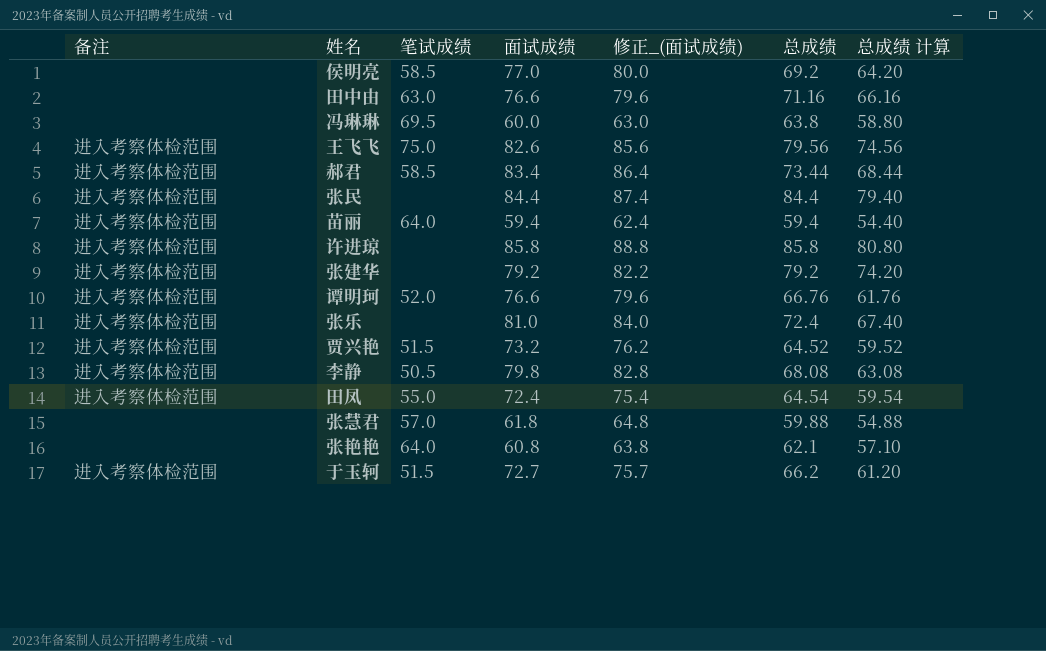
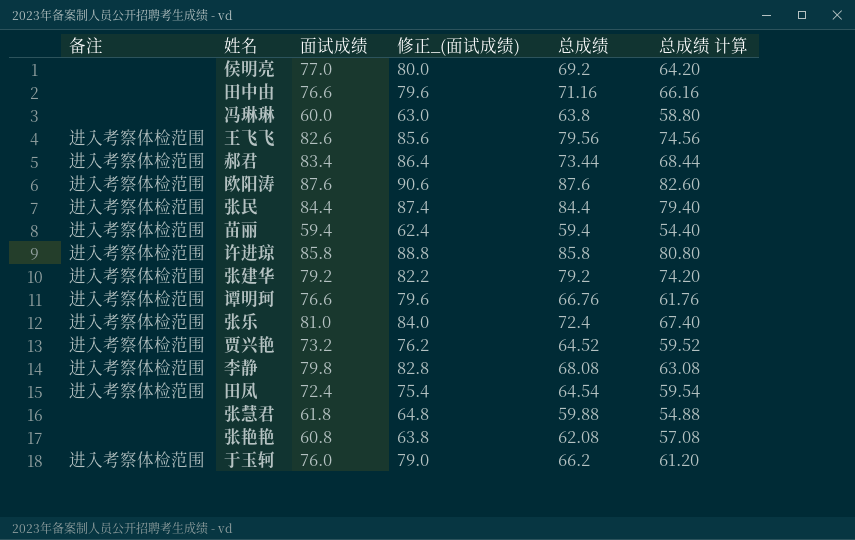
column 笔试成绩 | position: 3 -> none
row 欧阳涛: none -> 进入考察体检范围 | 87.6 | 90.6 | 87.6 | 82.60
张艳艳 | 总成绩: 62.1 -> 62.08
张艳艳 | 总成绩 计算: 57.10 -> 57.08
于玉轲 | 面试成绩: 72.7 -> 76.0
于玉轲 | 修正_(面试成绩): 75.7 -> 79.0

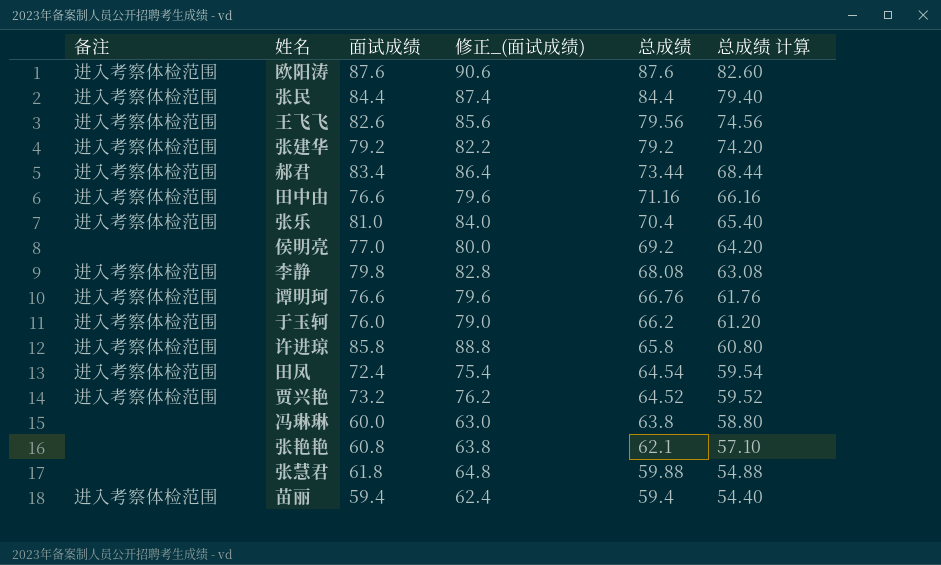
row order: none -> 总成绩 descending
田中由 | 备注: none -> 进入考察体检范围
张乐 | 总成绩: 72.4 -> 70.4
张乐 | 总成绩 计算: 67.40 -> 65.40
许进琼 | 总成绩: 85.8 -> 65.8
许进琼 | 总成绩 计算: 80.80 -> 60.80
张艳艳 | 总成绩: 62.08 -> 62.1
张艳艳 | 总成绩 计算: 57.08 -> 57.10

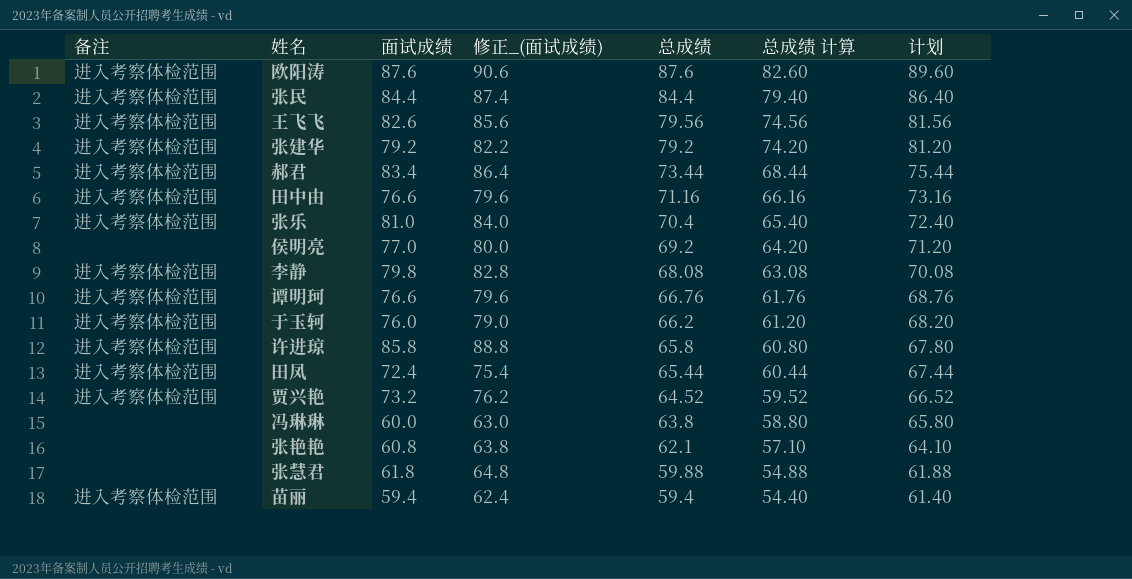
column 计划 | formula: none -> [总成绩] + 2
田凤 | 总成绩: 64.54 -> 65.44
田凤 | 总成绩 计算: 59.54 -> 60.44

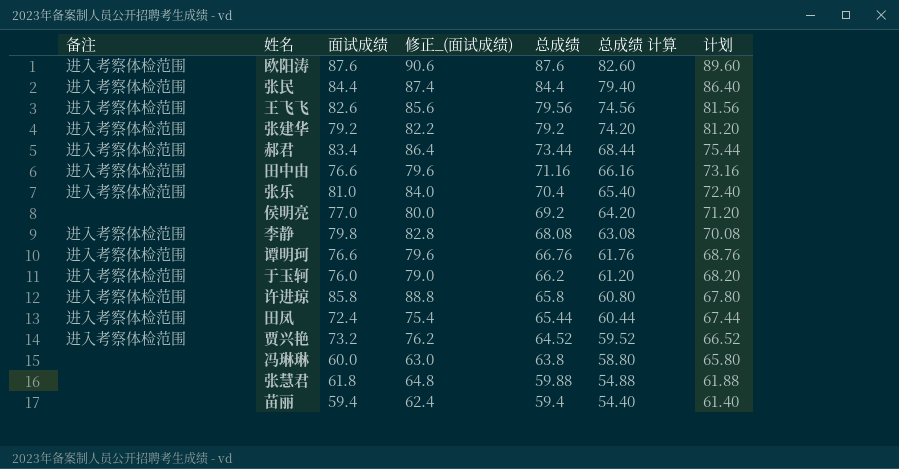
row 张艳艳: none | 60.8 | 63.8 | 62.1 | 57.10 | 64.10 -> none
苗丽 | 备注: 进入考察体检范围 -> none

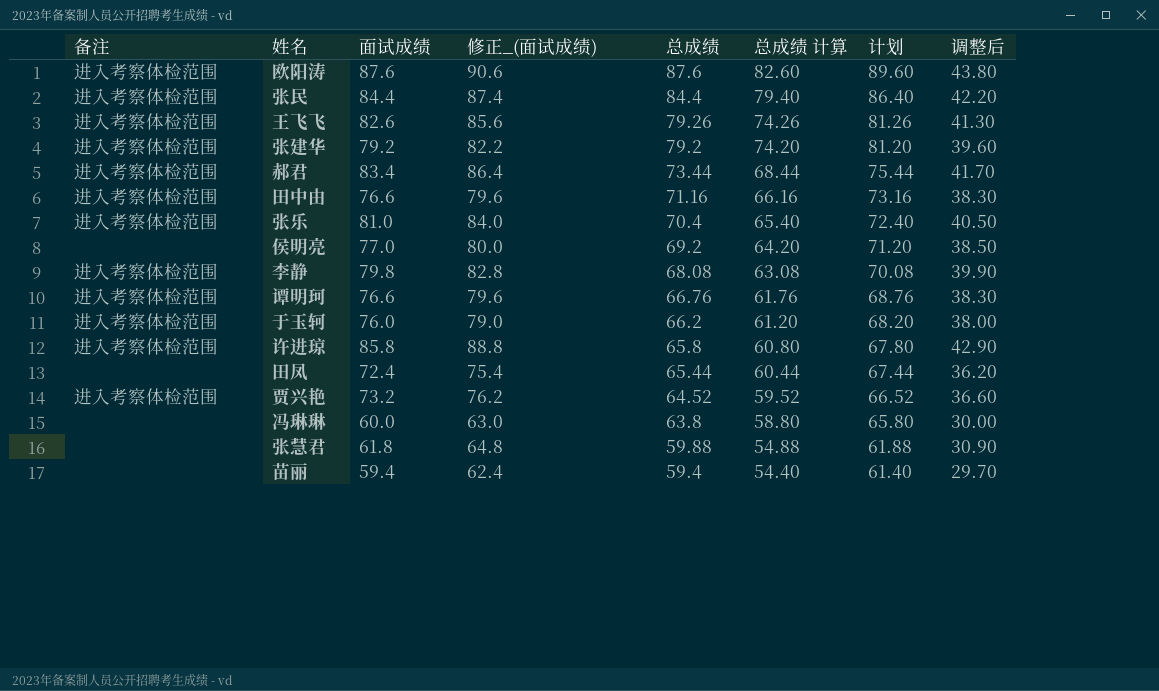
column 调整后 | formula: none -> [面试成绩] * 0.5
王飞飞 | 总成绩: 79.56 -> 79.26
王飞飞 | 总成绩 计算: 74.56 -> 74.26
王飞飞 | 计划: 81.56 -> 81.26
田凤 | 备注: 进入考察体检范围 -> none

